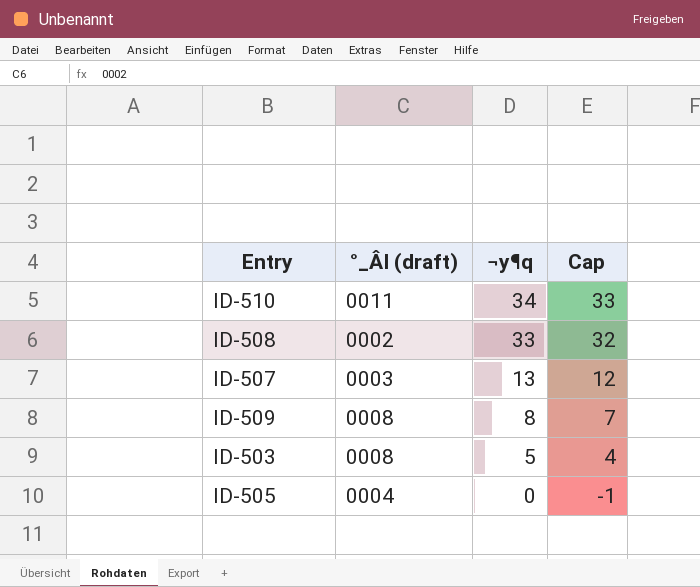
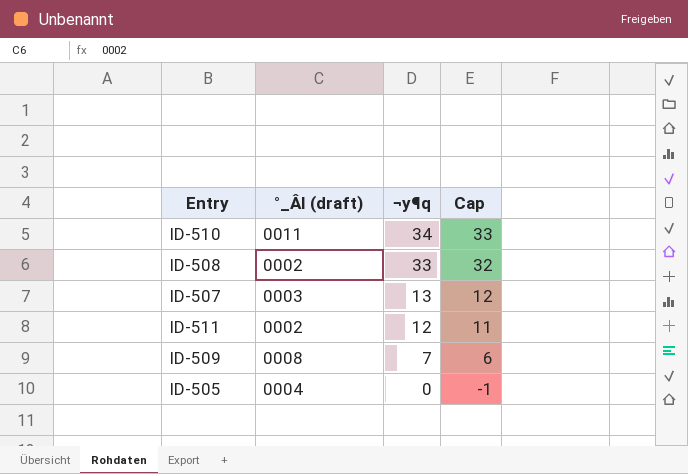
row ID-503: 0008 | 5 | 4 -> none
row ID-511: none -> 0002 | 12 | 11
ID-509 | ¬y¶q: 8 -> 7
ID-509 | Cap: 7 -> 6

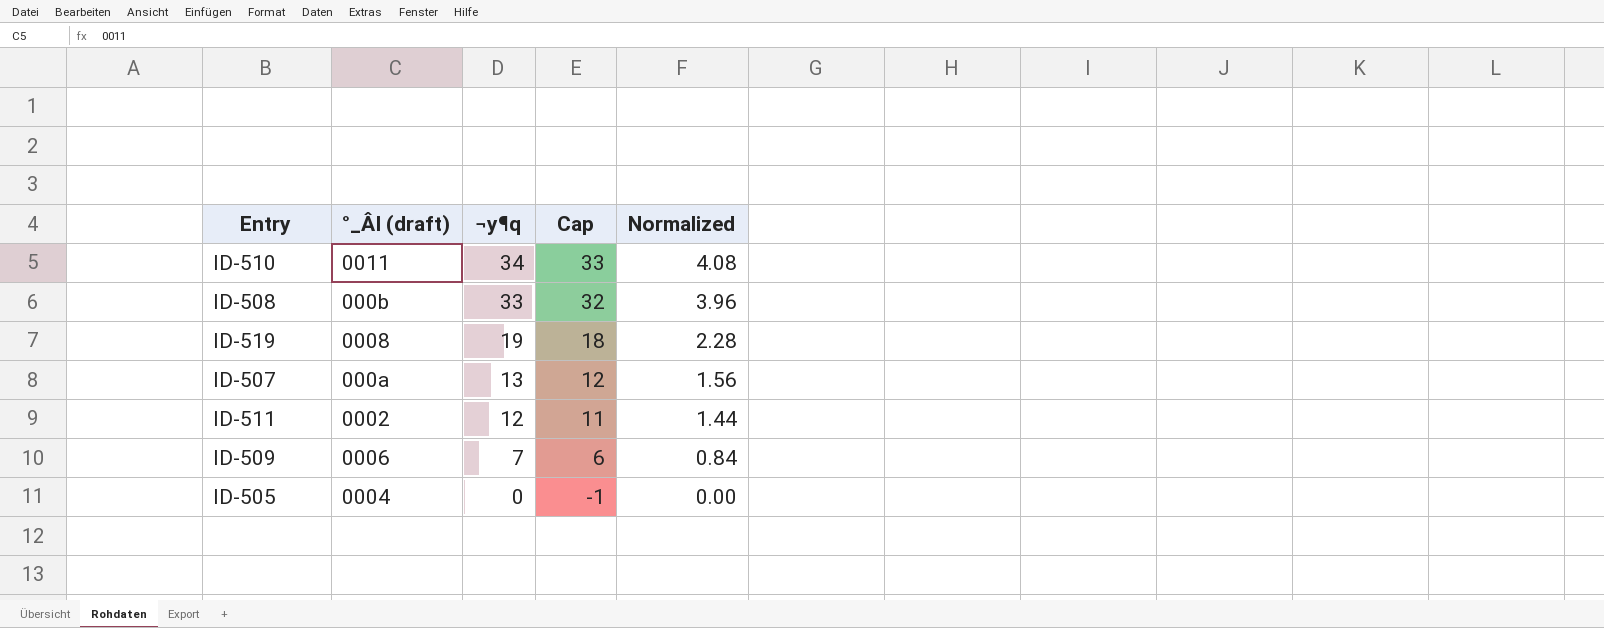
column Normalized | formula: none -> [¬y¶q] * 0.12
ID-508 | °_ÂI (draft): 0002 -> 000b
row ID-519: none -> 0008 | 19 | 18 | 2.28
ID-507 | °_ÂI (draft): 0003 -> 000a
ID-509 | °_ÂI (draft): 0008 -> 0006

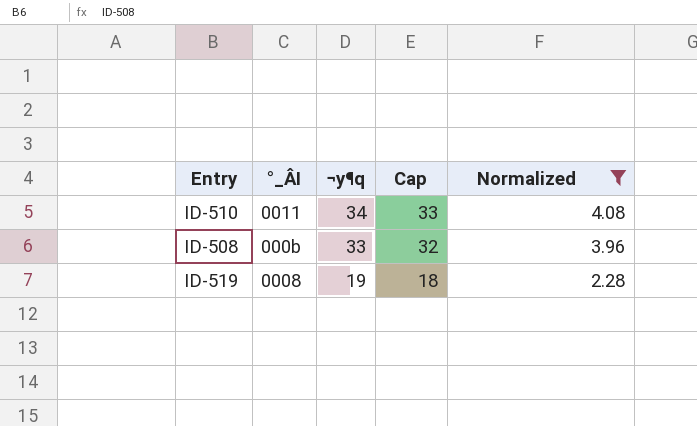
filter: none -> Normalized >= 2.28
column name: °_ÂI (draft) -> °_ÂI

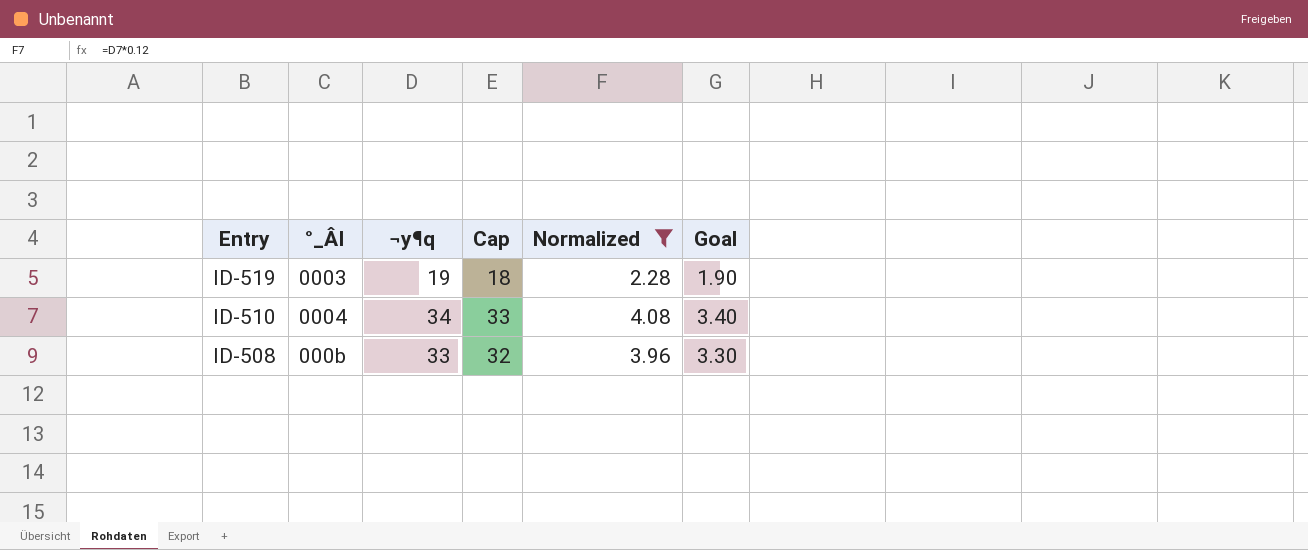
row order: ¬y¶q descending -> Entry descending
column Goal | formula: none -> [¬y¶q] * 0.1
ID-519 | °_ÂI: 0008 -> 0003
ID-510 | °_ÂI: 0011 -> 0004

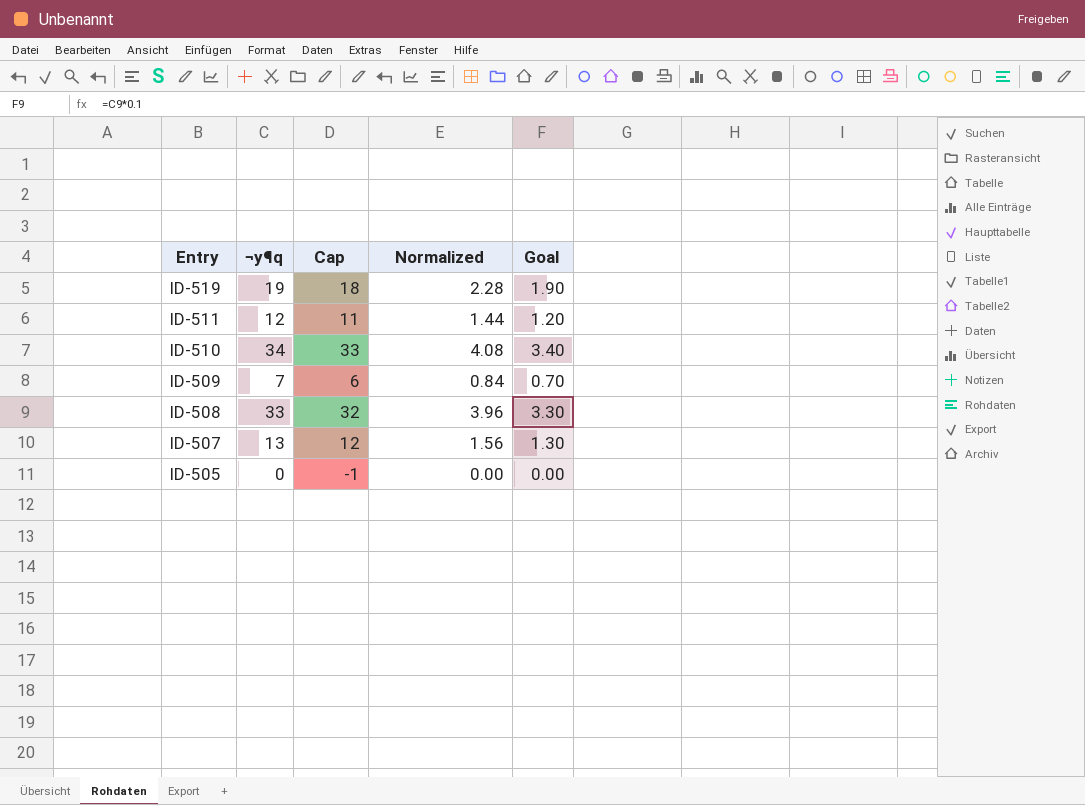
filter: Normalized >= 2.28 -> none
column °_ÂI | position: 2 -> none

